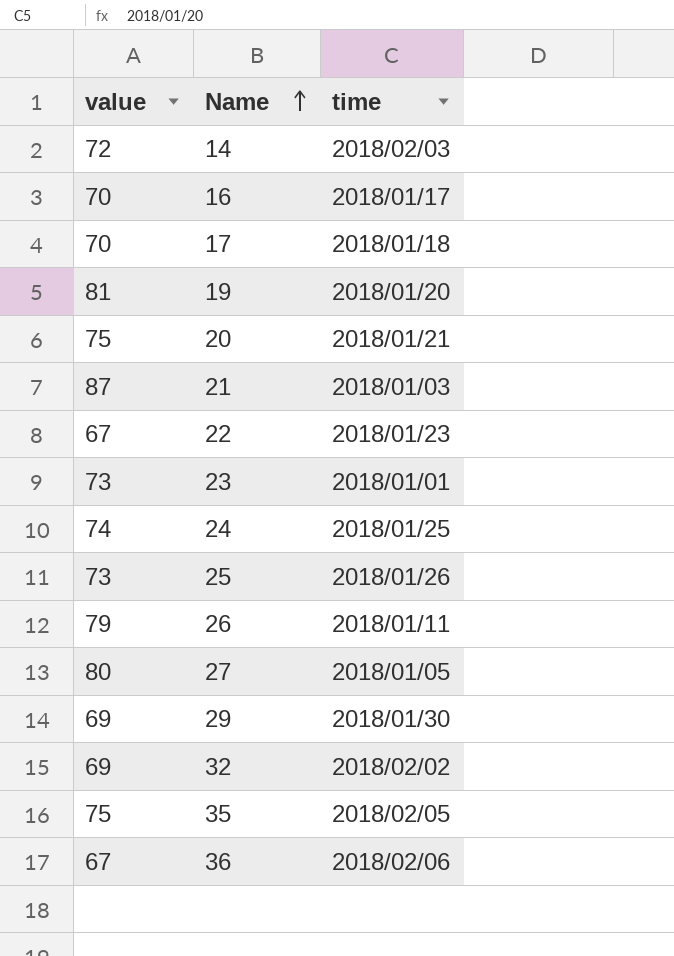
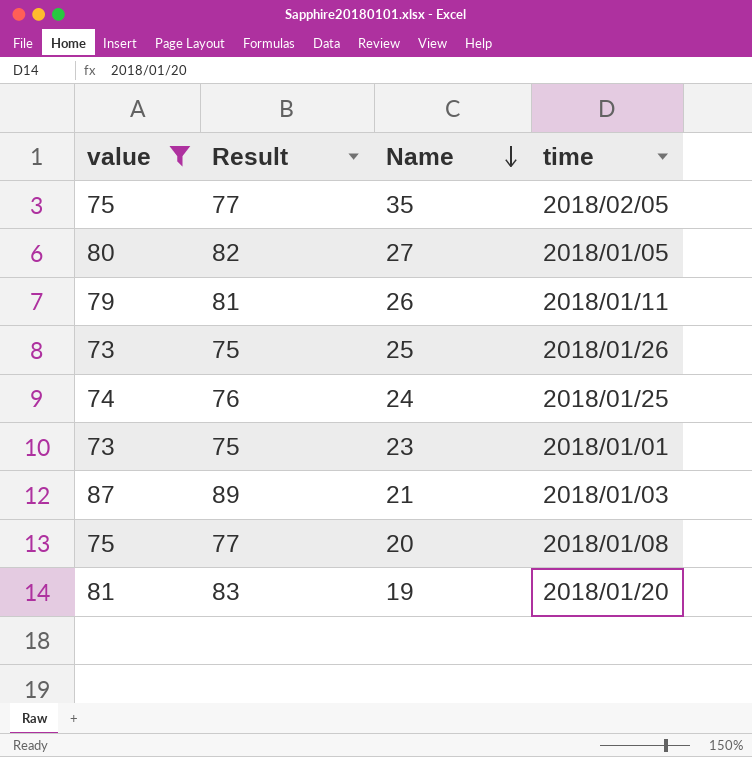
filter: none -> value >= 73
row order: Name ascending -> Name descending
column Result | formula: none -> [value] + 2
20 | time: 2018/01/21 -> 2018/01/08

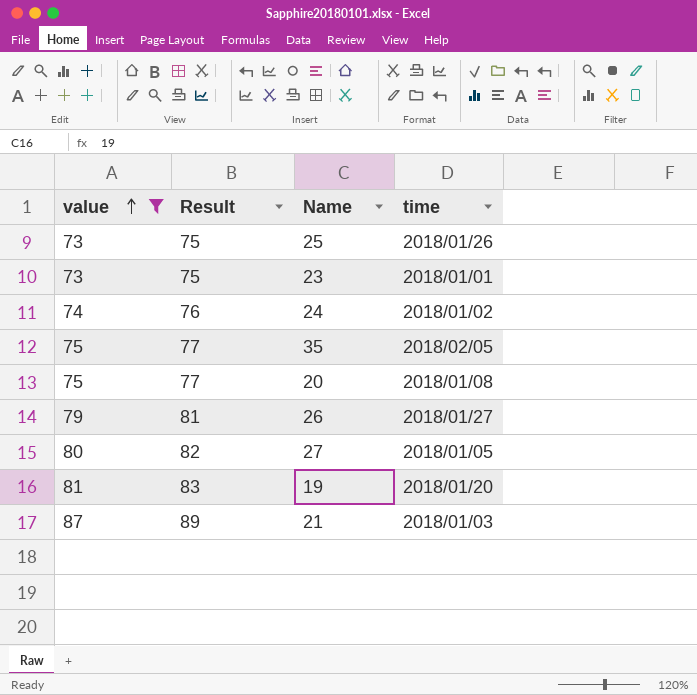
row order: Name descending -> value ascending
24 | time: 2018/01/25 -> 2018/01/02
26 | time: 2018/01/11 -> 2018/01/27

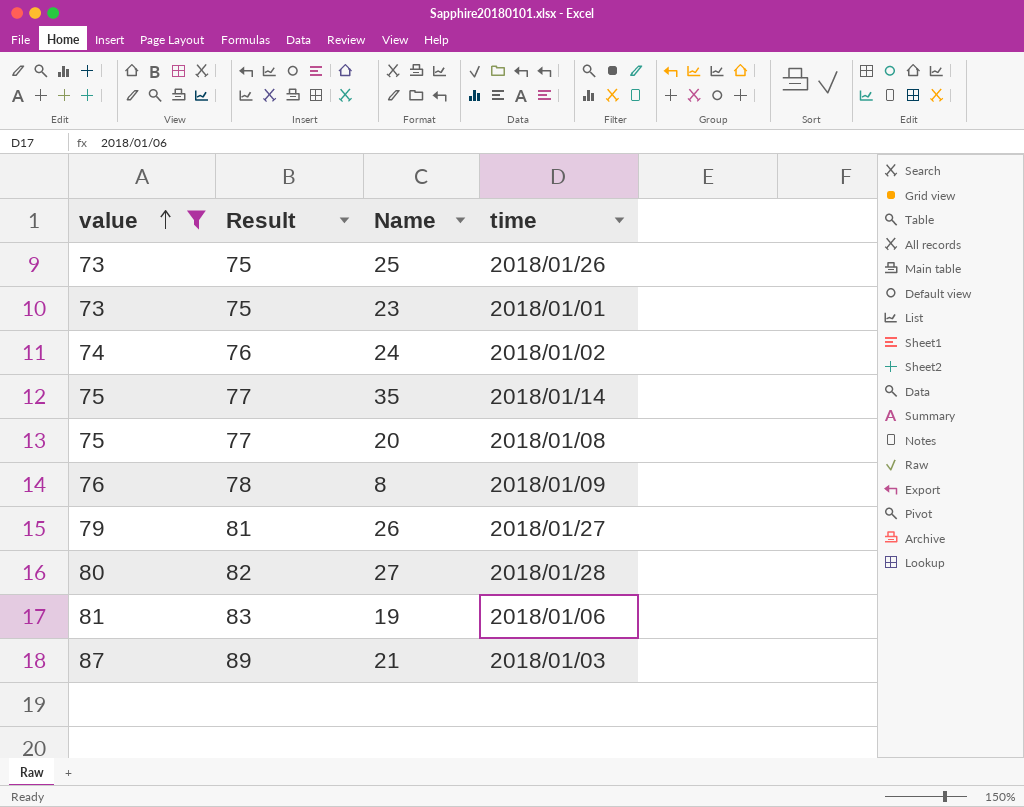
35 | time: 2018/02/05 -> 2018/01/14
row 8: none -> 76 | 78 | 2018/01/09
27 | time: 2018/01/05 -> 2018/01/28
19 | time: 2018/01/20 -> 2018/01/06

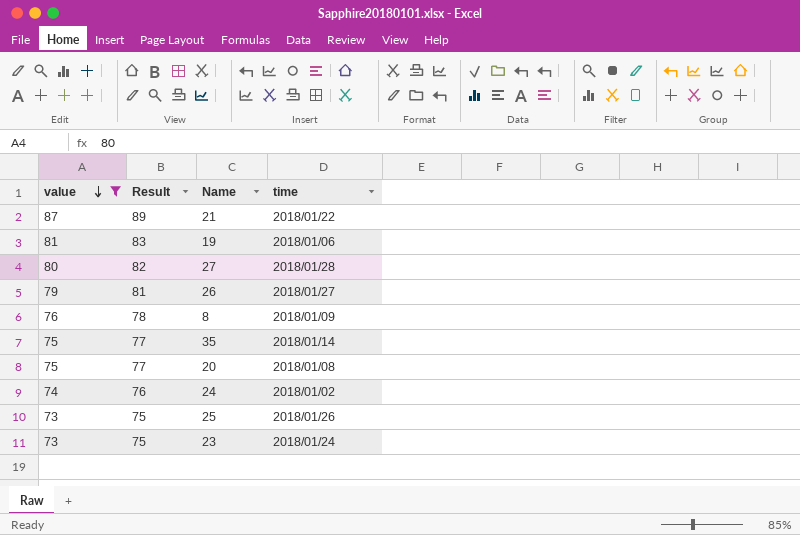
row order: value ascending -> value descending
21 | time: 2018/01/03 -> 2018/01/22
23 | time: 2018/01/01 -> 2018/01/24

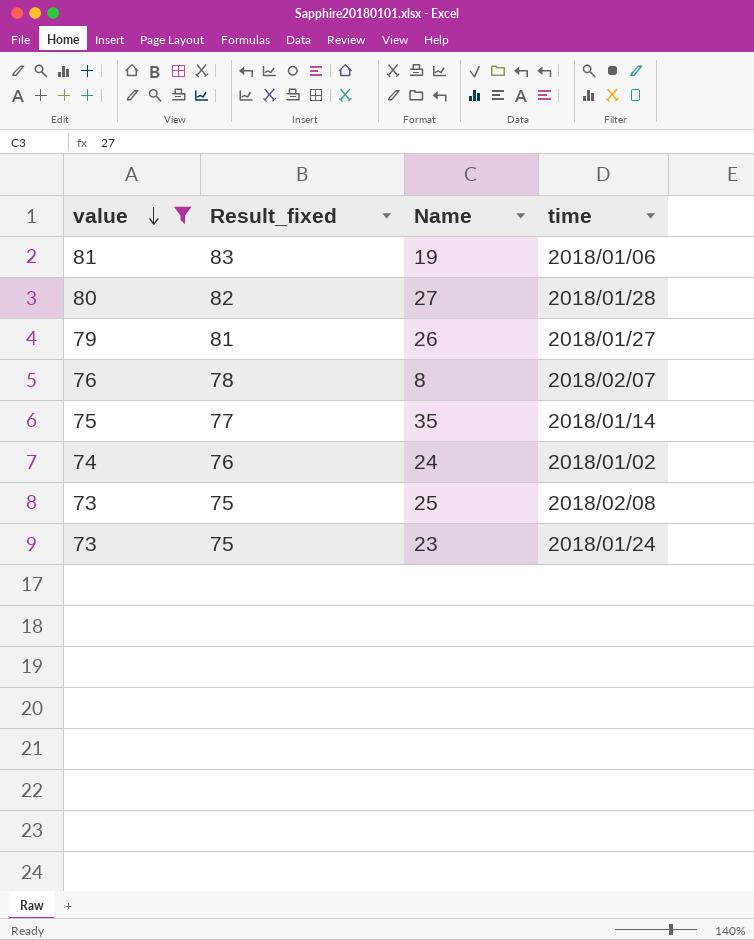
column name: Result -> Result_fixed
row 21: 87 | 89 | 2018/01/22 -> none
row 20: 75 | 77 | 2018/01/08 -> none
8 | time: 2018/01/09 -> 2018/02/07
25 | time: 2018/01/26 -> 2018/02/08

